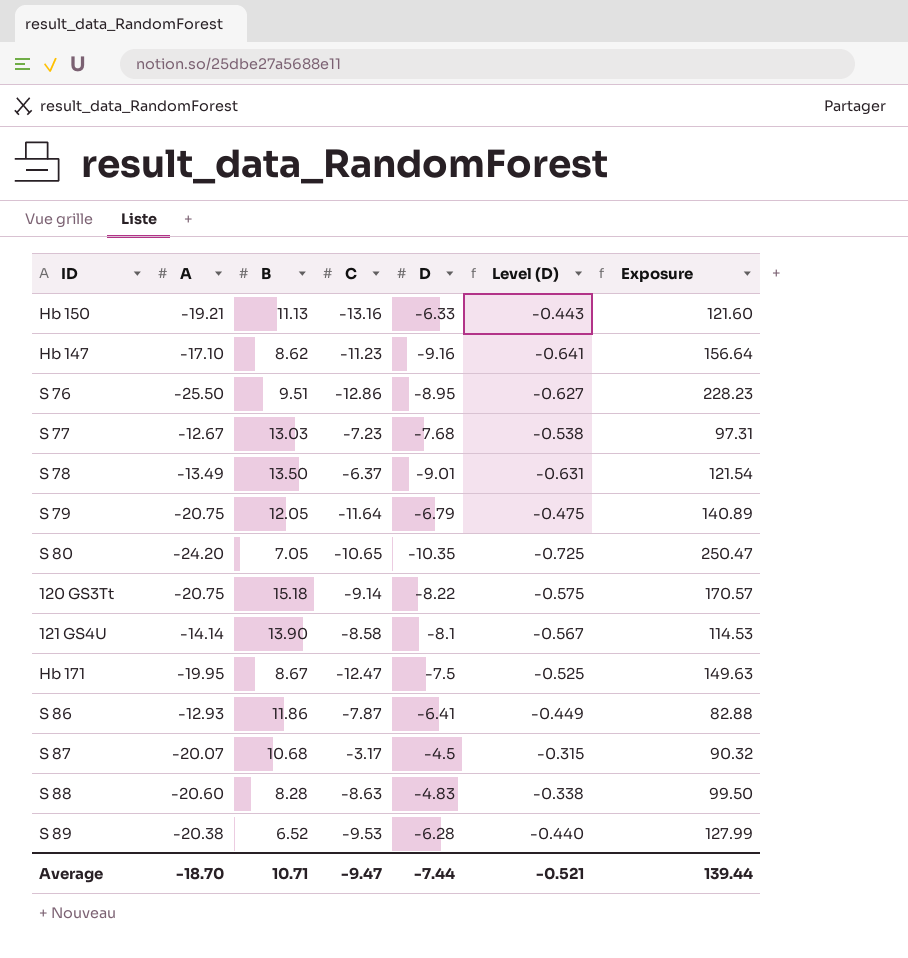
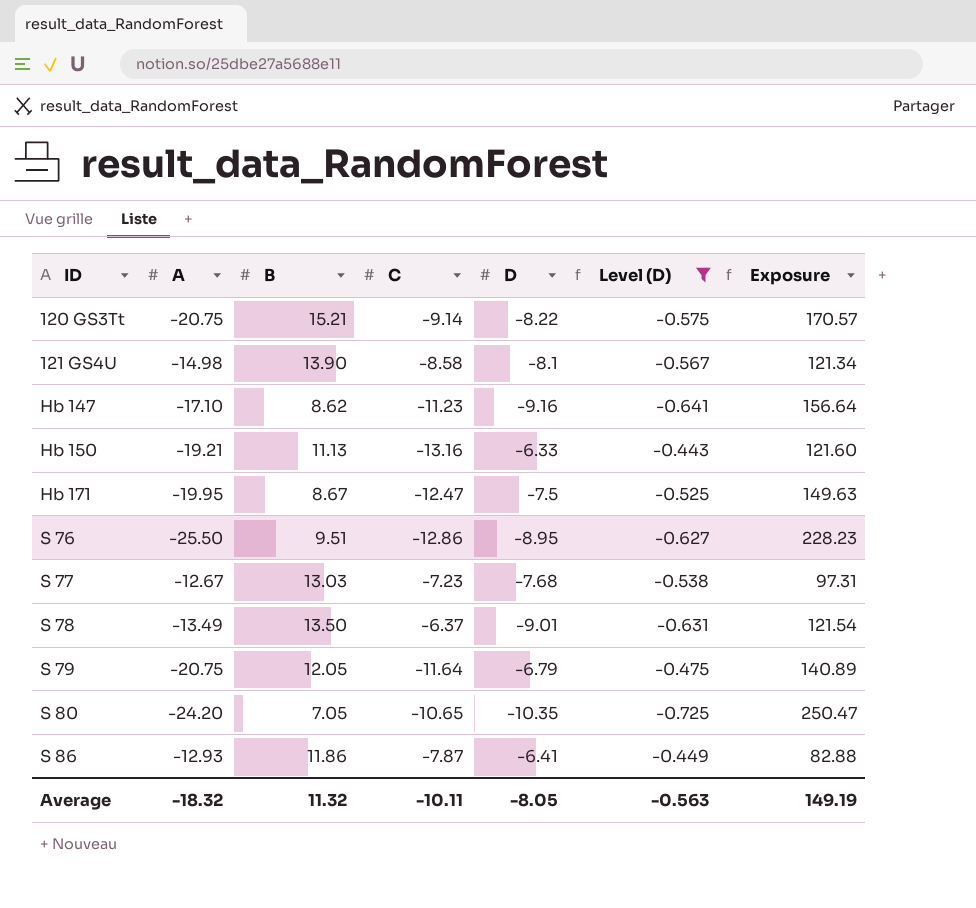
filter: none -> Level (D) <= -0.443
row order: none -> ID ascending
120 GS3Tt | B: 15.18 -> 15.21
121 GS4U | A: -14.14 -> -14.98
121 GS4U | Exposure: 114.53 -> 121.34
Average | A: -18.70 -> -18.32
Average | B: 10.71 -> 11.32
Average | C: -9.47 -> -10.11
Average | D: -7.44 -> -8.05
Average | Level (D): -0.521 -> -0.563
Average | Exposure: 139.44 -> 149.19

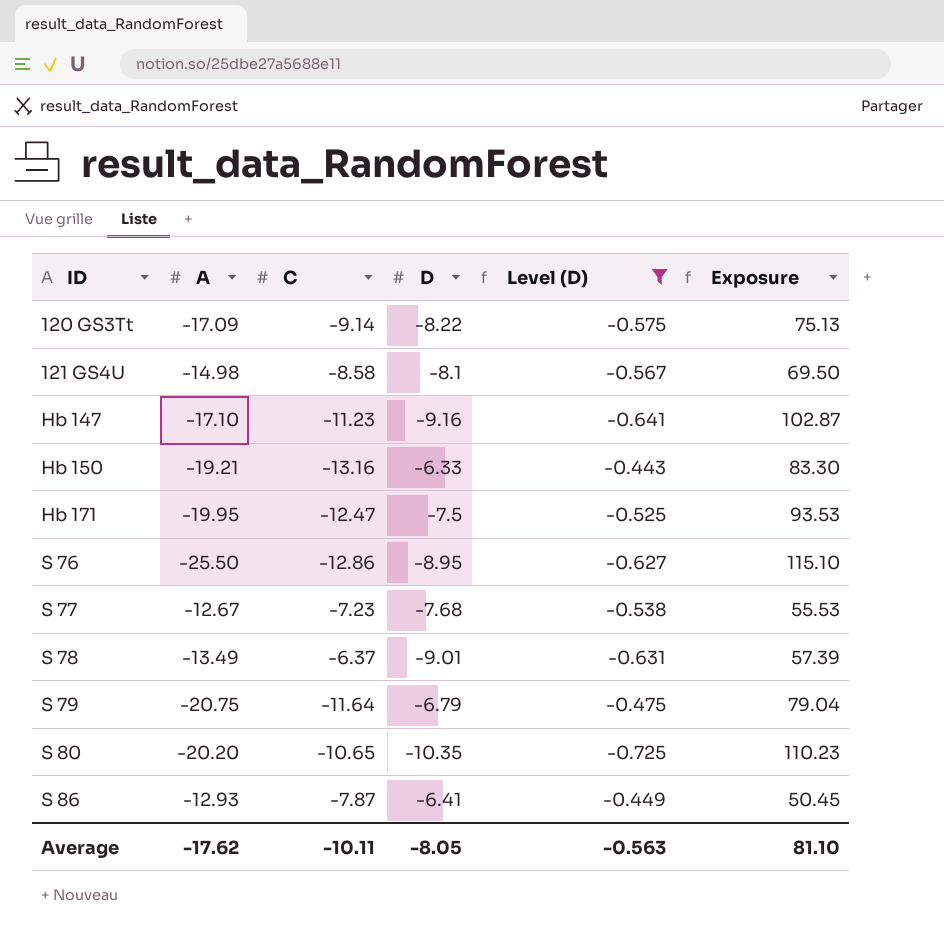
column B | position: 3 -> none
column Exposure | formula: [A] * [D] -> [C] * [D]
120 GS3Tt | A: -20.75 -> -17.09
S 80 | A: -24.20 -> -20.20
Average | A: -18.32 -> -17.62
Average | Exposure: 149.19 -> 81.10

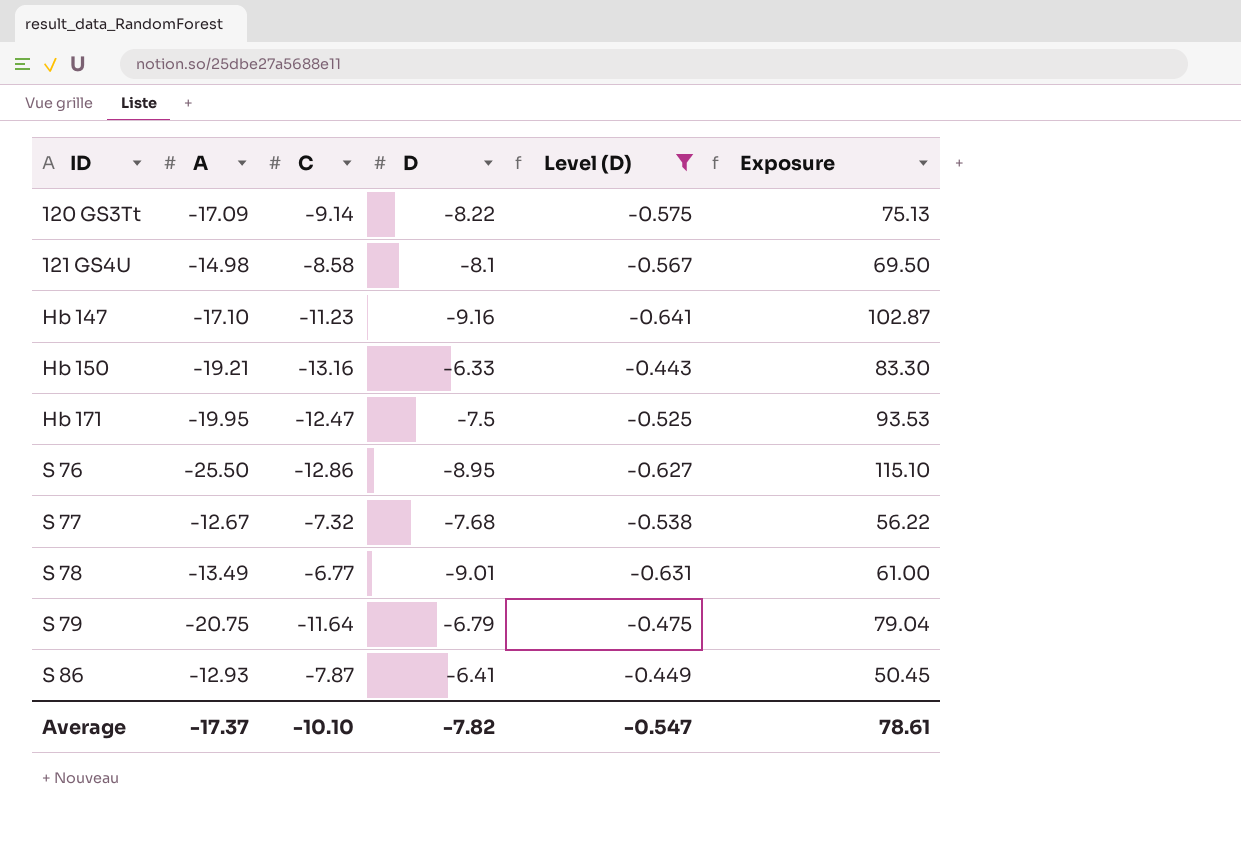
row S 80: -20.20 | -10.65 | -10.35 | -0.725 | 110.23 -> none
S 77 | C: -7.23 -> -7.32
S 77 | Exposure: 55.53 -> 56.22
S 78 | C: -6.37 -> -6.77
S 78 | Exposure: 57.39 -> 61.00
Average | A: -17.62 -> -17.37
Average | C: -10.11 -> -10.10
Average | D: -8.05 -> -7.82
Average | Level (D): -0.563 -> -0.547
Average | Exposure: 81.10 -> 78.61

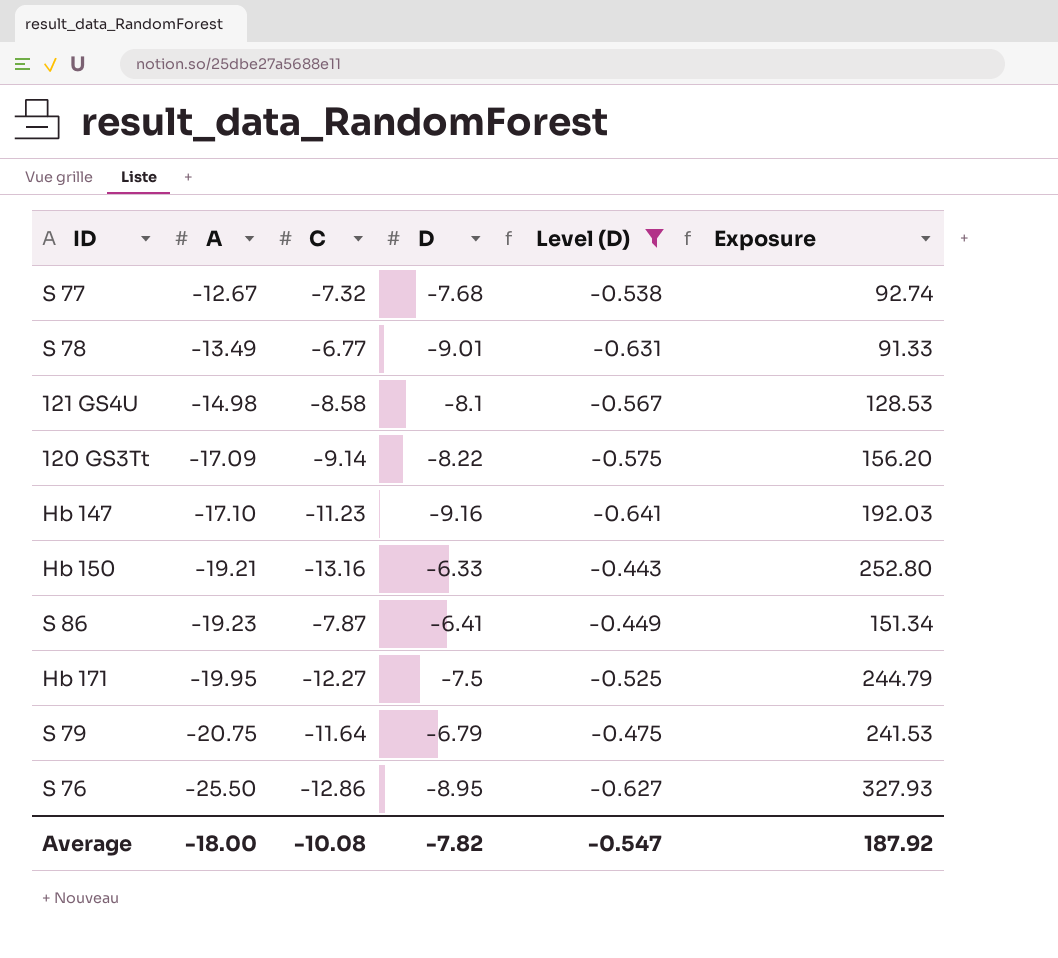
row order: ID ascending -> A descending
column Exposure | formula: [C] * [D] -> [A] * [C]
S 86 | A: -12.93 -> -19.23
Hb 171 | C: -12.47 -> -12.27
Average | A: -17.37 -> -18.00
Average | C: -10.10 -> -10.08
Average | Exposure: 78.61 -> 187.92

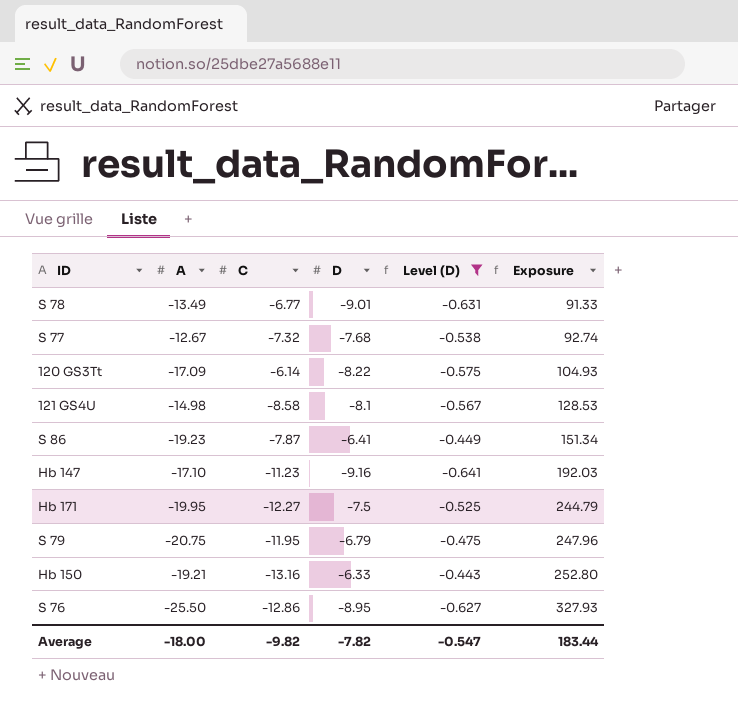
row order: A descending -> Exposure ascending
120 GS3Tt | C: -9.14 -> -6.14
120 GS3Tt | Exposure: 156.20 -> 104.93
S 79 | C: -11.64 -> -11.95
S 79 | Exposure: 241.53 -> 247.96
Average | C: -10.08 -> -9.82
Average | Exposure: 187.92 -> 183.44

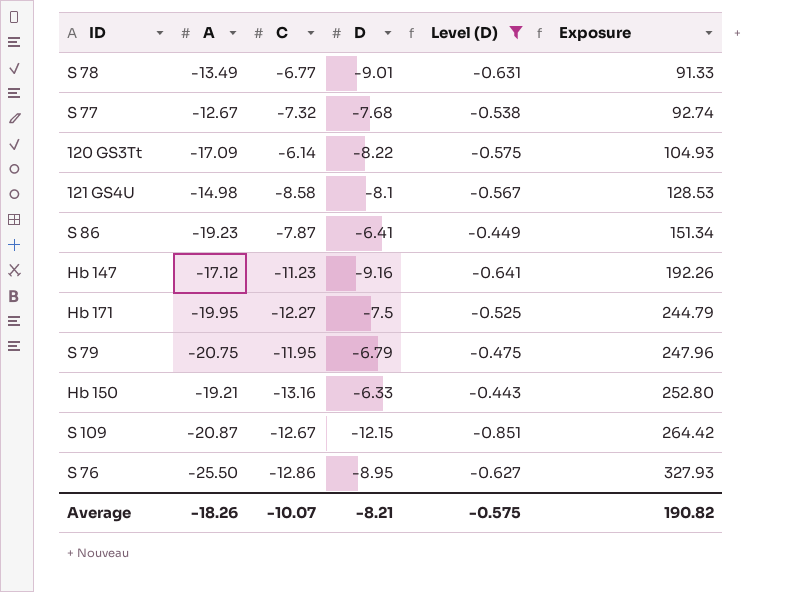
Hb 147 | A: -17.10 -> -17.12
Hb 147 | Exposure: 192.03 -> 192.26
row S 109: none -> -20.87 | -12.67 | -12.15 | -0.851 | 264.42
Average | A: -18.00 -> -18.26
Average | C: -9.82 -> -10.07
Average | D: -7.82 -> -8.21
Average | Level (D): -0.547 -> -0.575
Average | Exposure: 183.44 -> 190.82

